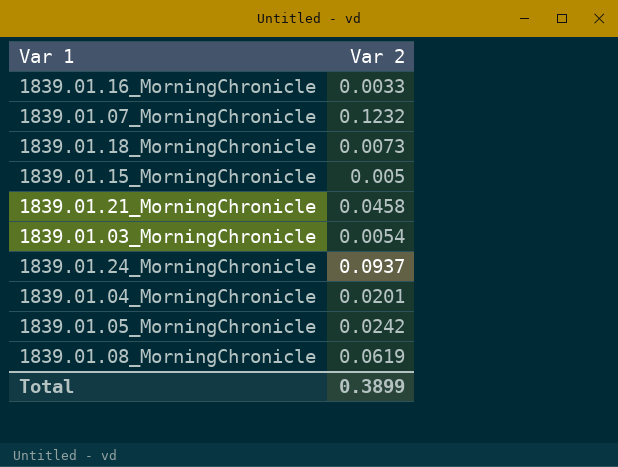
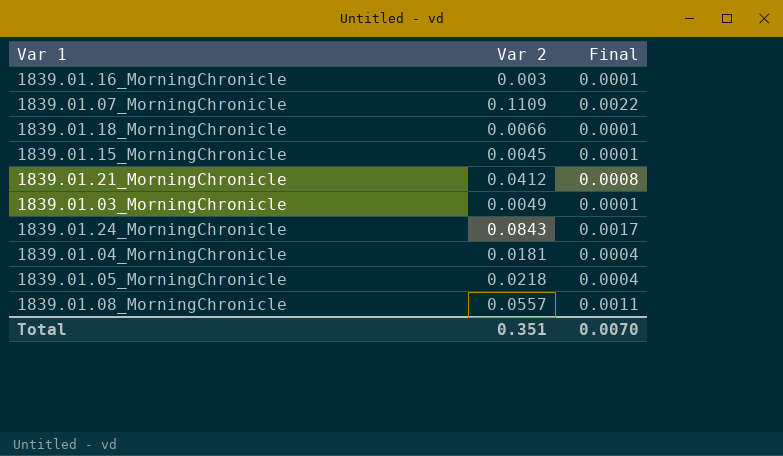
column Final | formula: none -> [Var 2] * 0.02
1839.01.16_MorningChronicle | Var 2: 0.0033 -> 0.003
1839.01.07_MorningChronicle | Var 2: 0.1232 -> 0.1109
1839.01.18_MorningChronicle | Var 2: 0.0073 -> 0.0066
1839.01.15_MorningChronicle | Var 2: 0.005 -> 0.0045
1839.01.21_MorningChronicle | Var 2: 0.0458 -> 0.0412
1839.01.03_MorningChronicle | Var 2: 0.0054 -> 0.0049
1839.01.24_MorningChronicle | Var 2: 0.0937 -> 0.0843
1839.01.04_MorningChronicle | Var 2: 0.0201 -> 0.0181
1839.01.05_MorningChronicle | Var 2: 0.0242 -> 0.0218
1839.01.08_MorningChronicle | Var 2: 0.0619 -> 0.0557
Total | Var 2: 0.3899 -> 0.351

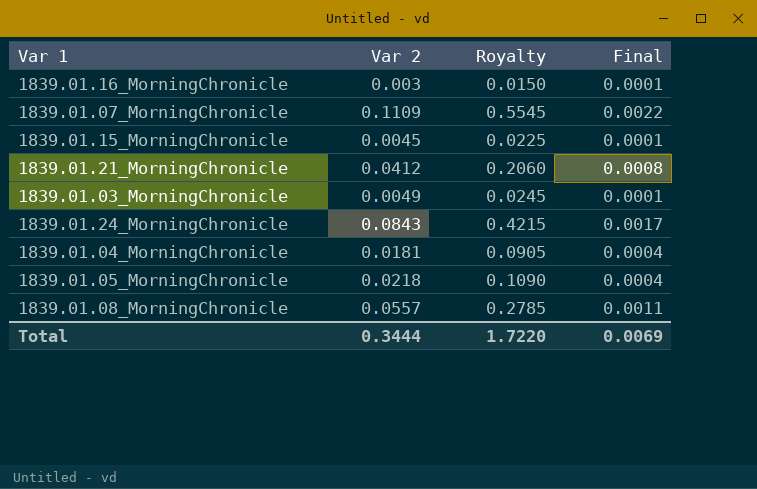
column Royalty | formula: none -> [Var 2] * 5
row 1839.01.18_MorningChronicle: 0.0066 | 0.0001 -> none
Total | Var 2: 0.351 -> 0.3444
Total | Final: 0.0070 -> 0.0069

